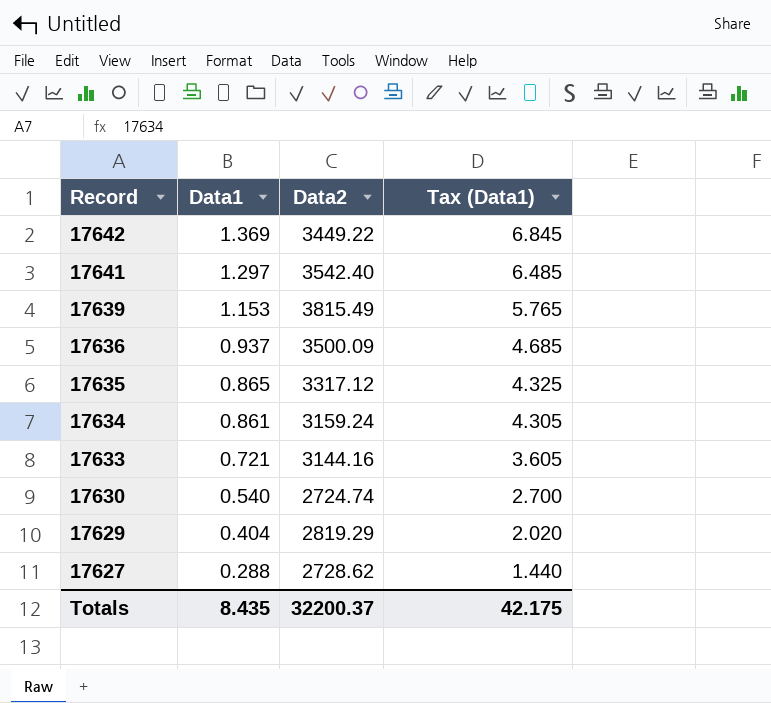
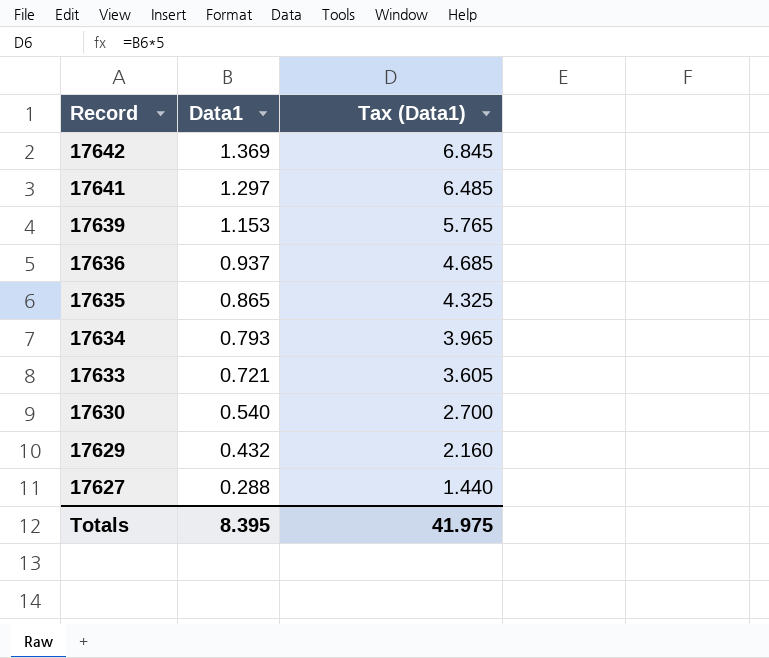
column Data2 | position: 3 -> none
17634 | Data1: 0.861 -> 0.793
17634 | Tax (Data1): 4.305 -> 3.965
17629 | Data1: 0.404 -> 0.432
17629 | Tax (Data1): 2.020 -> 2.160
Totals | Data1: 8.435 -> 8.395
Totals | Tax (Data1): 42.175 -> 41.975

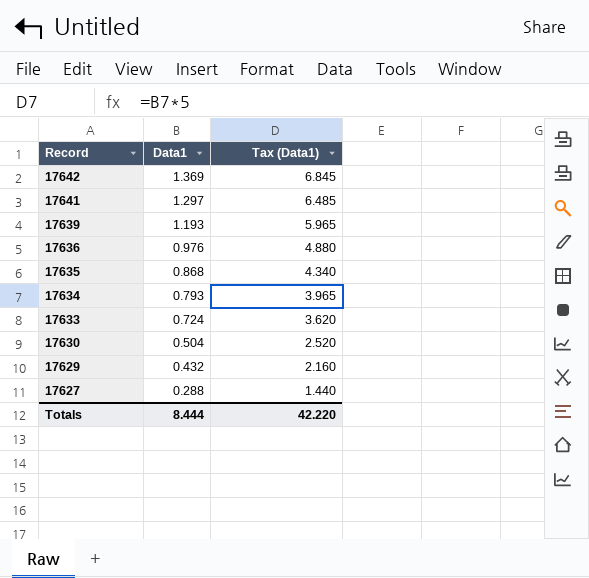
17639 | Data1: 1.153 -> 1.193
17639 | Tax (Data1): 5.765 -> 5.965
17636 | Data1: 0.937 -> 0.976
17636 | Tax (Data1): 4.685 -> 4.880
17635 | Data1: 0.865 -> 0.868
17635 | Tax (Data1): 4.325 -> 4.340
17633 | Data1: 0.721 -> 0.724
17633 | Tax (Data1): 3.605 -> 3.620
17630 | Data1: 0.540 -> 0.504
17630 | Tax (Data1): 2.700 -> 2.520
Totals | Data1: 8.395 -> 8.444
Totals | Tax (Data1): 41.975 -> 42.220

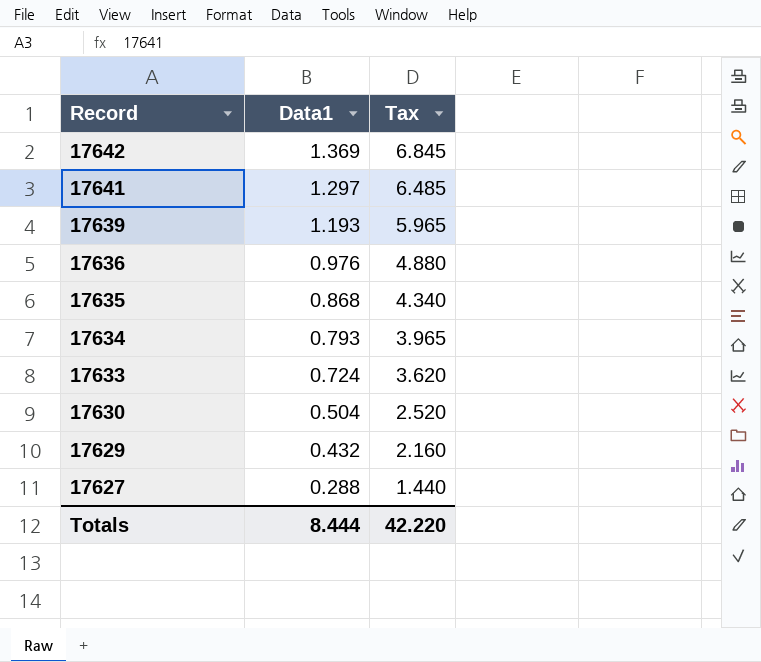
column name: Tax (Data1) -> Tax

